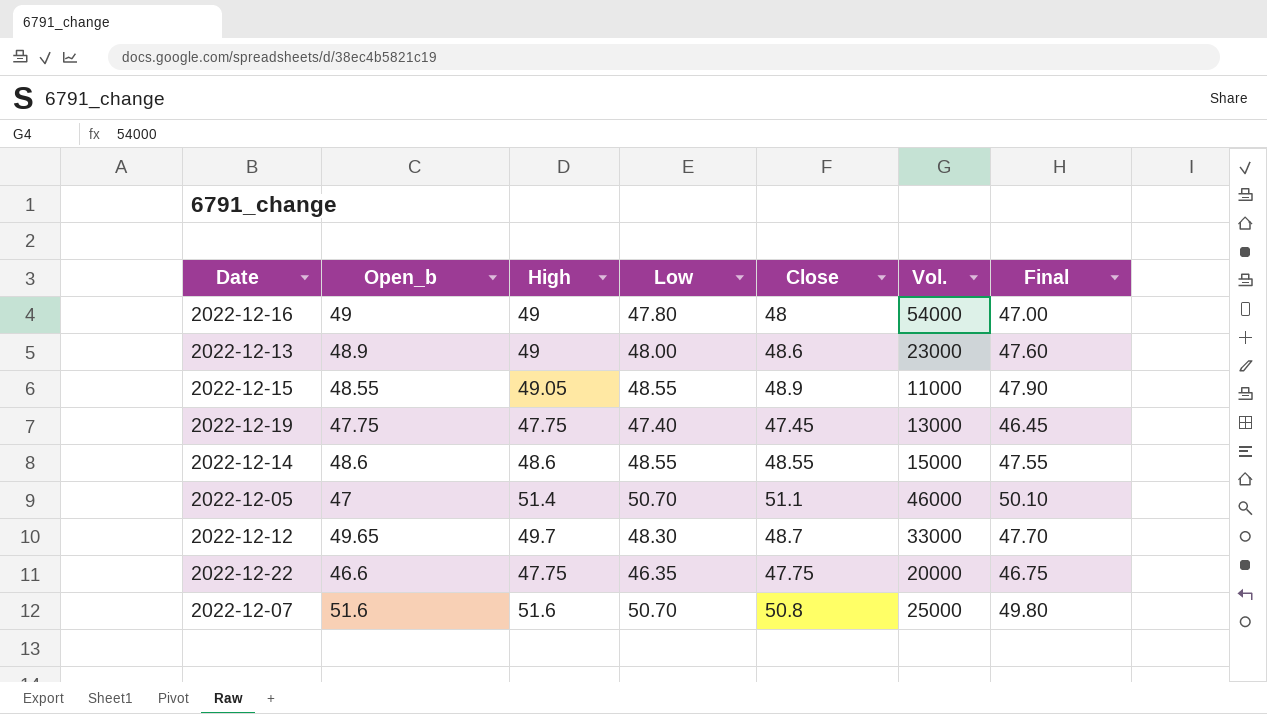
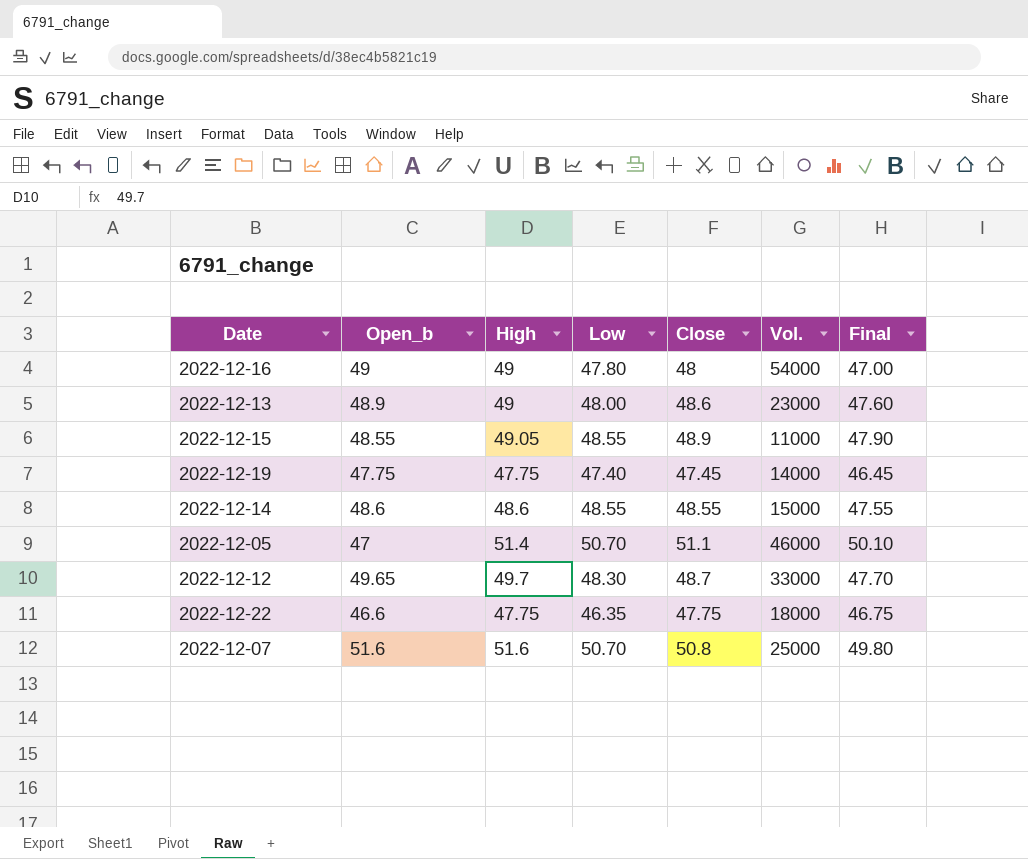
2022-12-19 | Vol.: 13000 -> 14000
2022-12-22 | Vol.: 20000 -> 18000

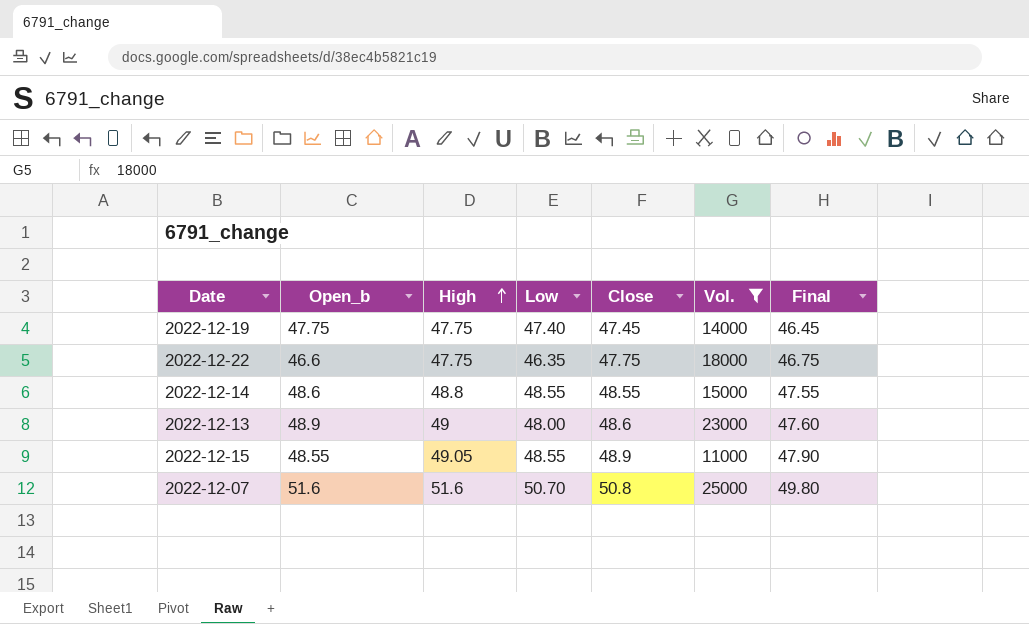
filter: none -> Vol. <= 25000
row order: none -> High ascending
2022-12-14 | High: 48.6 -> 48.8

